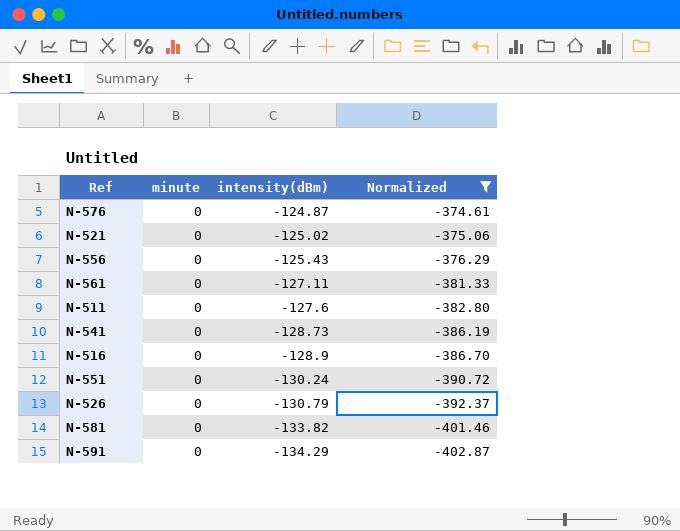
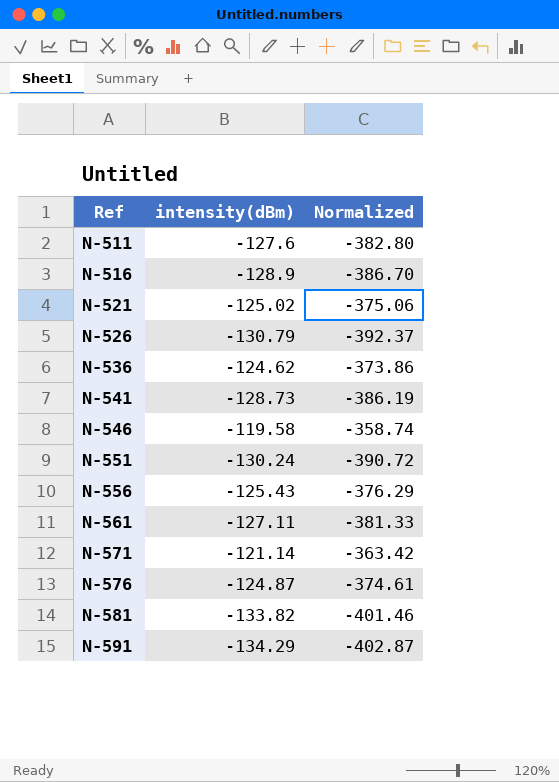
filter: Normalized <= -374.61 -> none
row order: intensity(dBm) descending -> Ref ascending
column minute | position: 2 -> none

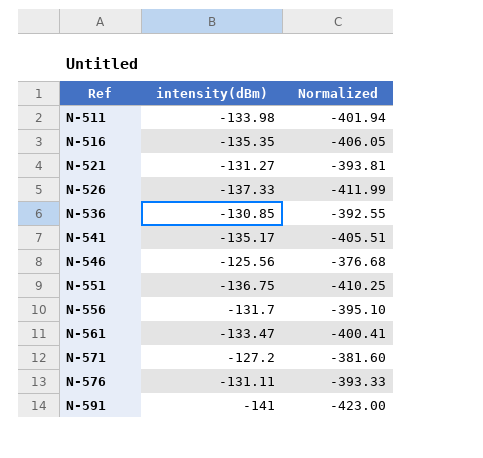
row N-581: -133.82 | -401.46 -> none
N-511 | intensity(dBm): -127.6 -> -133.98
N-511 | Normalized: -382.80 -> -401.94
N-516 | intensity(dBm): -128.9 -> -135.35
N-516 | Normalized: -386.70 -> -406.05
N-521 | intensity(dBm): -125.02 -> -131.27
N-521 | Normalized: -375.06 -> -393.81
N-526 | intensity(dBm): -130.79 -> -137.33
N-526 | Normalized: -392.37 -> -411.99
N-536 | intensity(dBm): -124.62 -> -130.85
N-536 | Normalized: -373.86 -> -392.55
N-541 | intensity(dBm): -128.73 -> -135.17
N-541 | Normalized: -386.19 -> -405.51
N-546 | intensity(dBm): -119.58 -> -125.56
N-546 | Normalized: -358.74 -> -376.68
N-551 | intensity(dBm): -130.24 -> -136.75
N-551 | Normalized: -390.72 -> -410.25
N-556 | intensity(dBm): -125.43 -> -131.7
N-556 | Normalized: -376.29 -> -395.10
N-561 | intensity(dBm): -127.11 -> -133.47
N-561 | Normalized: -381.33 -> -400.41
N-571 | intensity(dBm): -121.14 -> -127.2
N-571 | Normalized: -363.42 -> -381.60
N-576 | intensity(dBm): -124.87 -> -131.11
N-576 | Normalized: -374.61 -> -393.33
N-591 | intensity(dBm): -134.29 -> -141
N-591 | Normalized: -402.87 -> -423.00

